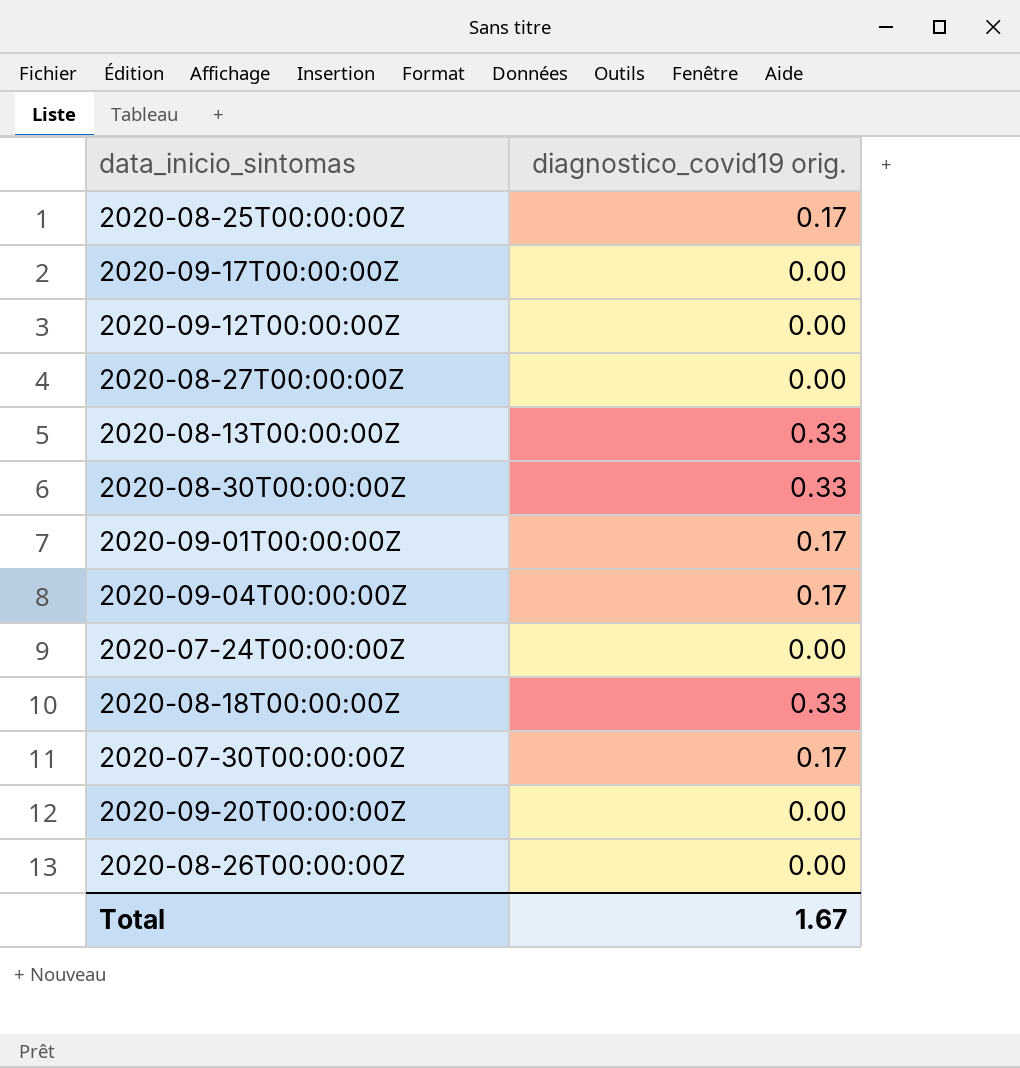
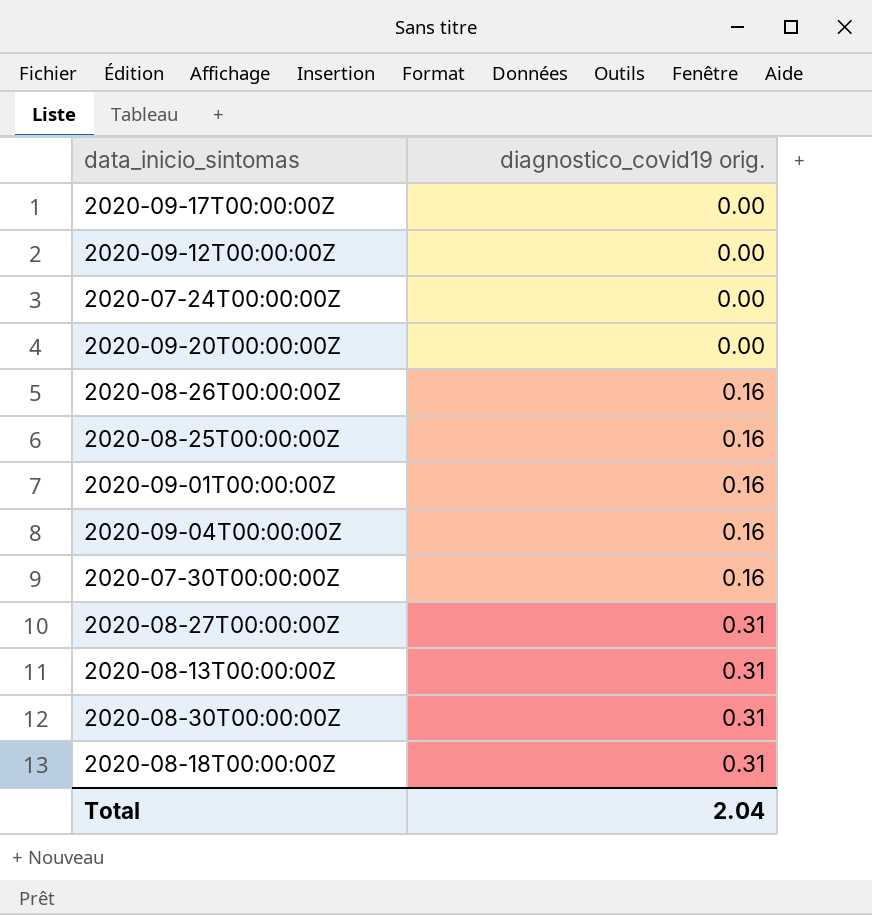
row order: none -> diagnostico_covid19 orig. ascending
2020-08-26T00:00:00Z | diagnostico_covid19 orig.: 0.00 -> 0.16
2020-08-25T00:00:00Z | diagnostico_covid19 orig.: 0.17 -> 0.16
2020-09-01T00:00:00Z | diagnostico_covid19 orig.: 0.17 -> 0.16
2020-09-04T00:00:00Z | diagnostico_covid19 orig.: 0.17 -> 0.16
2020-07-30T00:00:00Z | diagnostico_covid19 orig.: 0.17 -> 0.16
2020-08-27T00:00:00Z | diagnostico_covid19 orig.: 0.00 -> 0.31
2020-08-13T00:00:00Z | diagnostico_covid19 orig.: 0.33 -> 0.31
2020-08-30T00:00:00Z | diagnostico_covid19 orig.: 0.33 -> 0.31
2020-08-18T00:00:00Z | diagnostico_covid19 orig.: 0.33 -> 0.31
Total | diagnostico_covid19 orig.: 1.67 -> 2.04

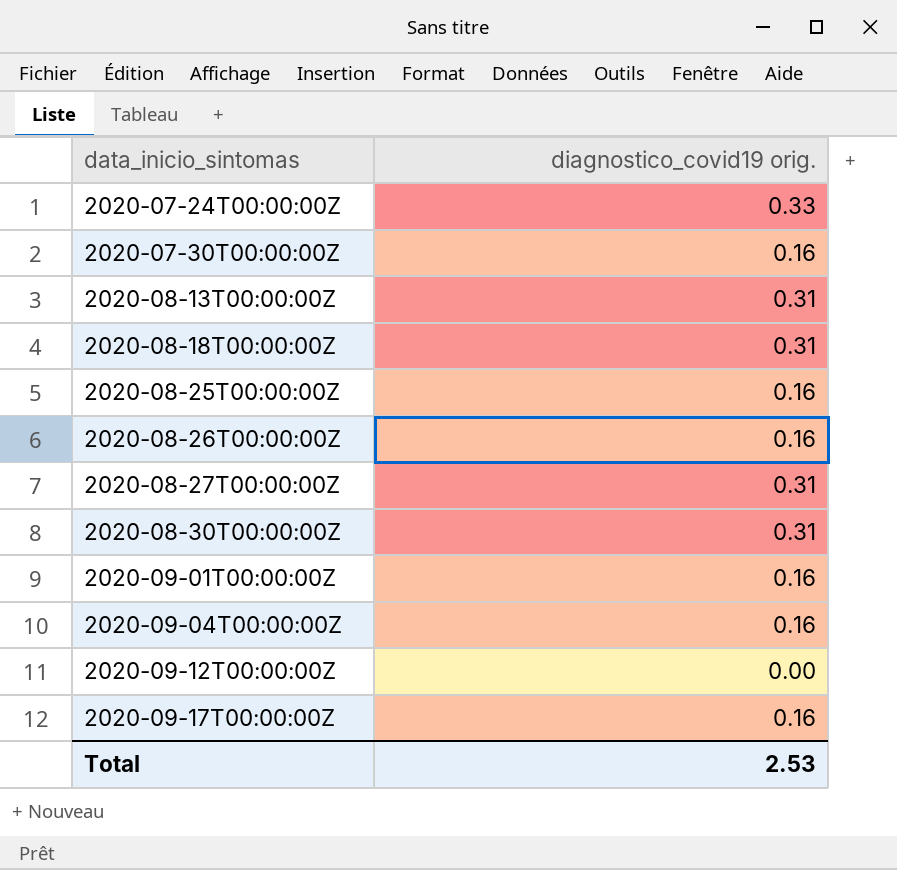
row order: diagnostico_covid19 orig. ascending -> data_inicio_sintomas ascending
row 2020-09-20T00:00:00Z: 0.00 -> none
2020-07-24T00:00:00Z | diagnostico_covid19 orig.: 0.00 -> 0.33
2020-09-17T00:00:00Z | diagnostico_covid19 orig.: 0.00 -> 0.16
Total | diagnostico_covid19 orig.: 2.04 -> 2.53

